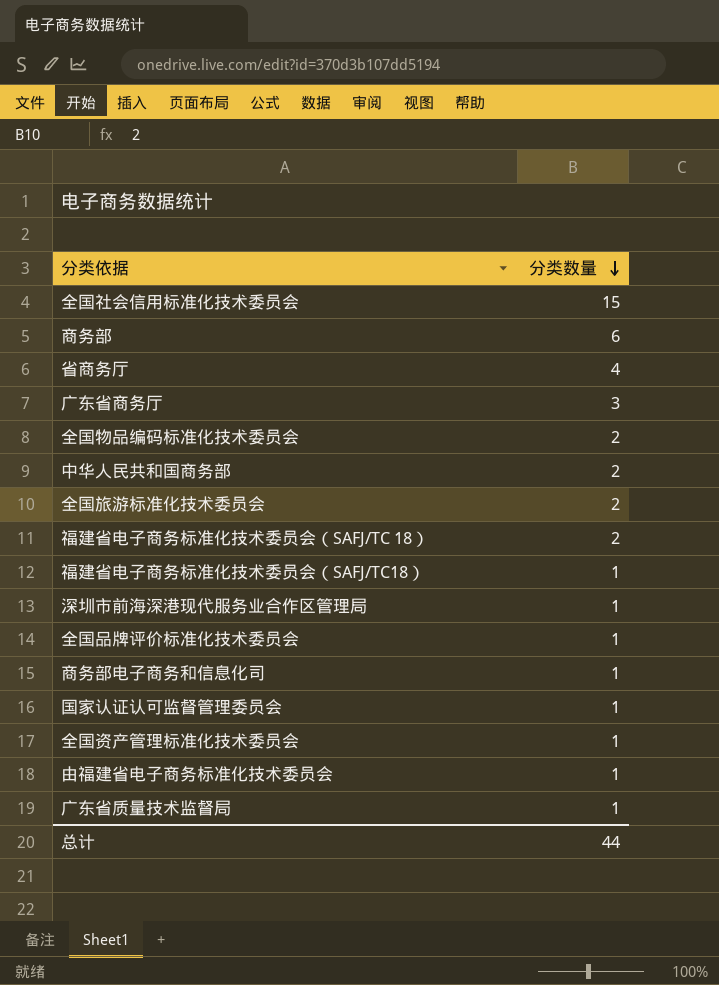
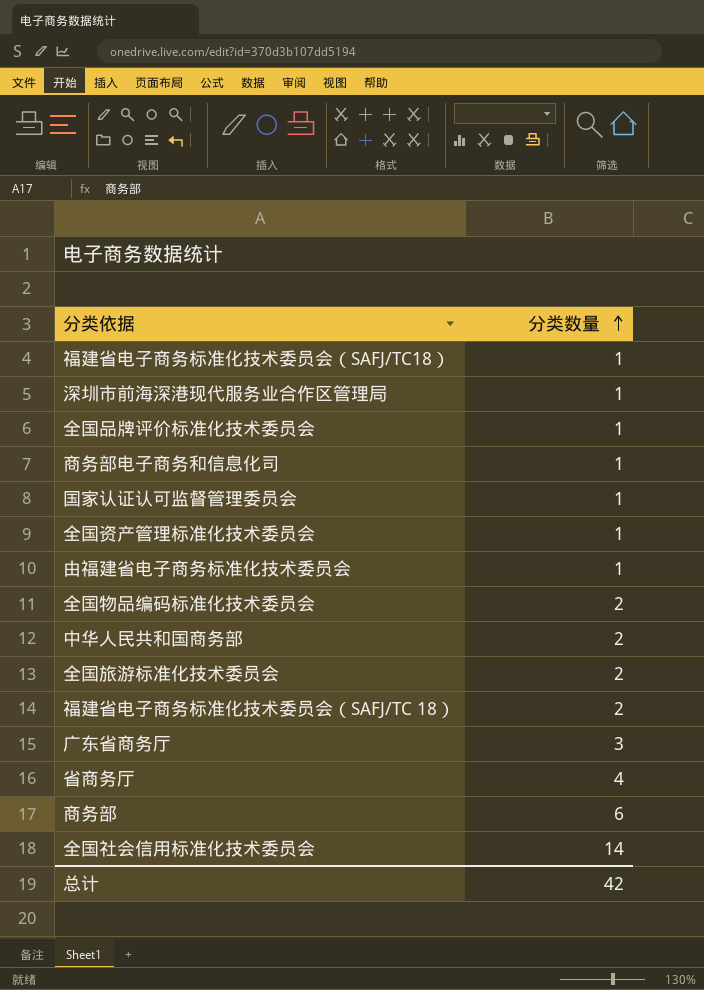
row order: 分类数量 descending -> 分类数量 ascending
row 广东省质量技术监督局: 1 -> none
全国社会信用标准化技术委员会 | 分类数量: 15 -> 14
总计 | 分类数量: 44 -> 42

